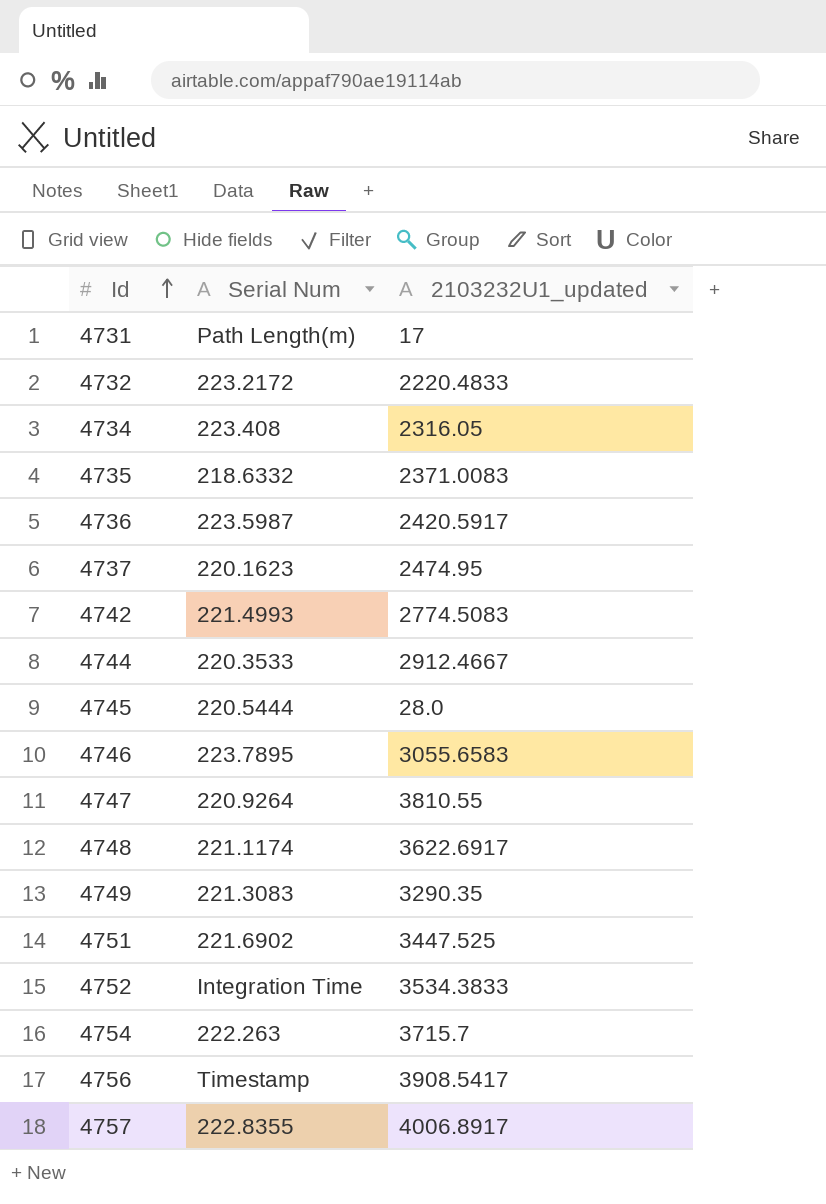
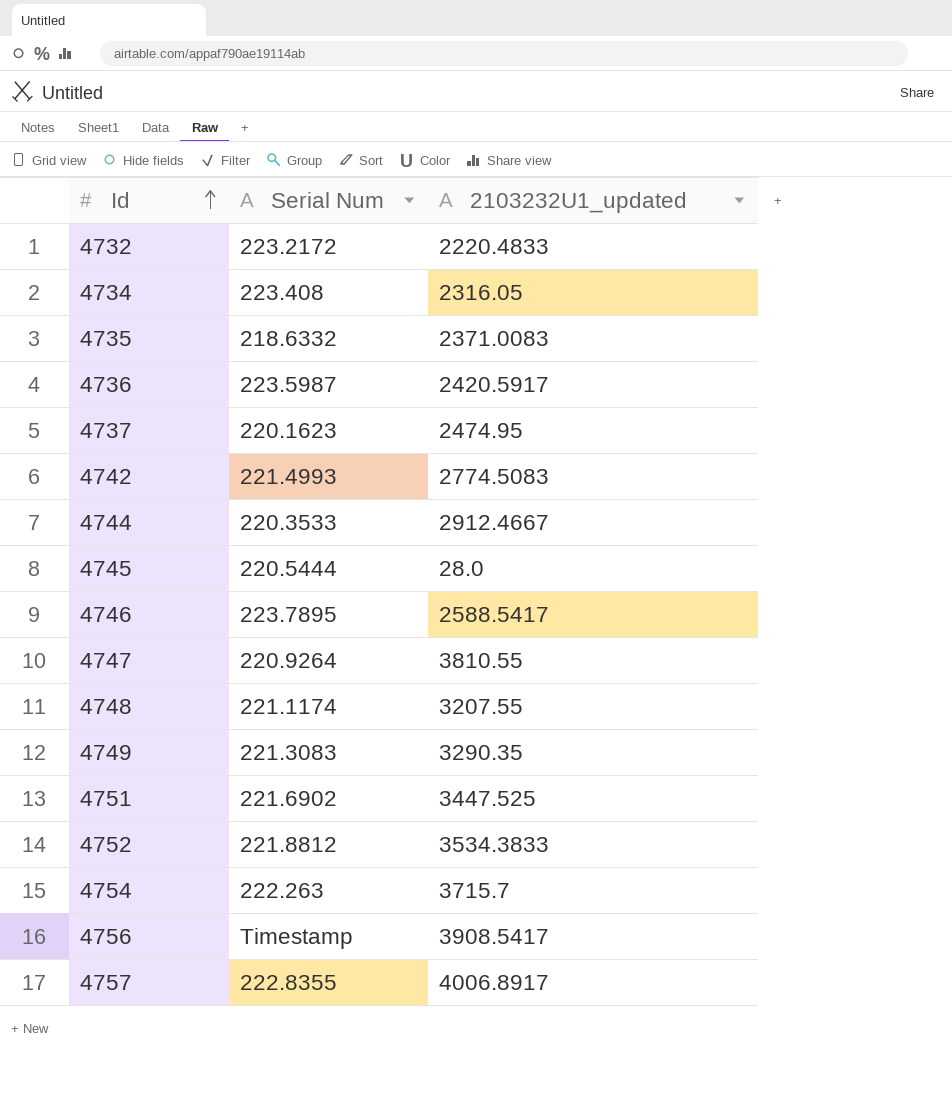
row 4731: Path Length(m) | 17 -> none
4746 | 2103232U1_updated: 3055.6583 -> 2588.5417
4748 | 2103232U1_updated: 3622.6917 -> 3207.55
4752 | Serial Num: Integration Time -> 221.8812

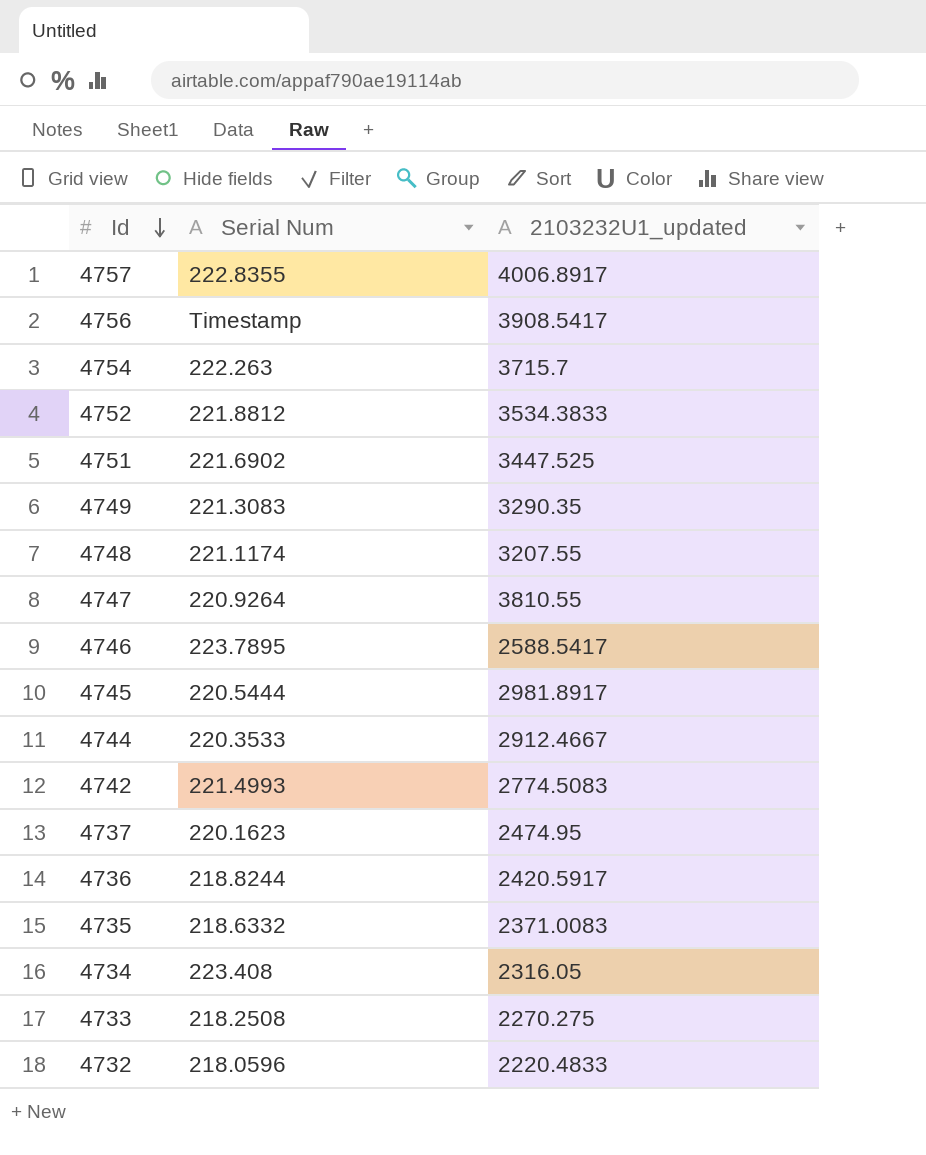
row order: Id ascending -> Id descending
4745 | 2103232U1_updated: 28.0 -> 2981.8917
4736 | Serial Num: 223.5987 -> 218.8244
row 4733: none -> 218.2508 | 2270.275
4732 | Serial Num: 223.2172 -> 218.0596

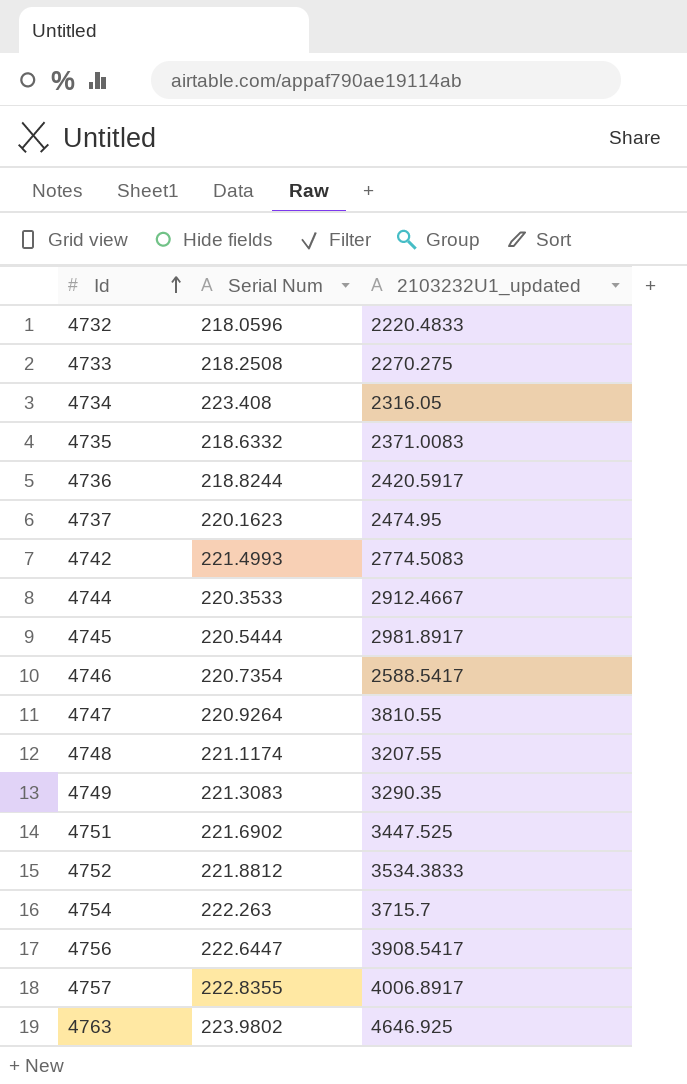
row order: Id descending -> Id ascending
4746 | Serial Num: 223.7895 -> 220.7354
4756 | Serial Num: Timestamp -> 222.6447
row 4763: none -> 223.9802 | 4646.925

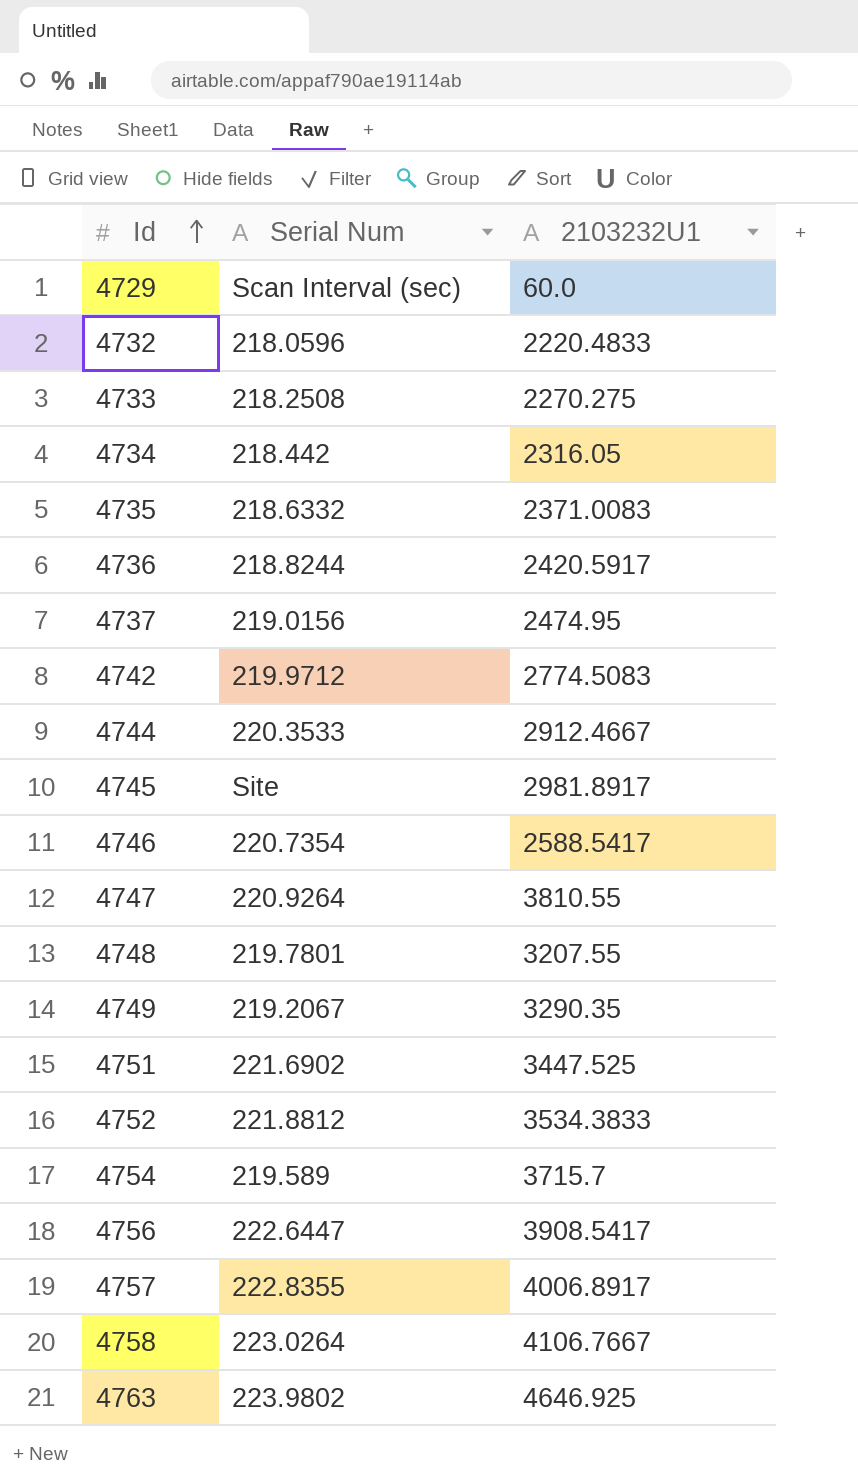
column name: 2103232U1_updated -> 2103232U1
row 4729: none -> Scan Interval (sec) | 60.0
4734 | Serial Num: 223.408 -> 218.442
4737 | Serial Num: 220.1623 -> 219.0156
4742 | Serial Num: 221.4993 -> 219.9712
4745 | Serial Num: 220.5444 -> Site
4748 | Serial Num: 221.1174 -> 219.7801
4749 | Serial Num: 221.3083 -> 219.2067
4754 | Serial Num: 222.263 -> 219.589
row 4758: none -> 223.0264 | 4106.7667

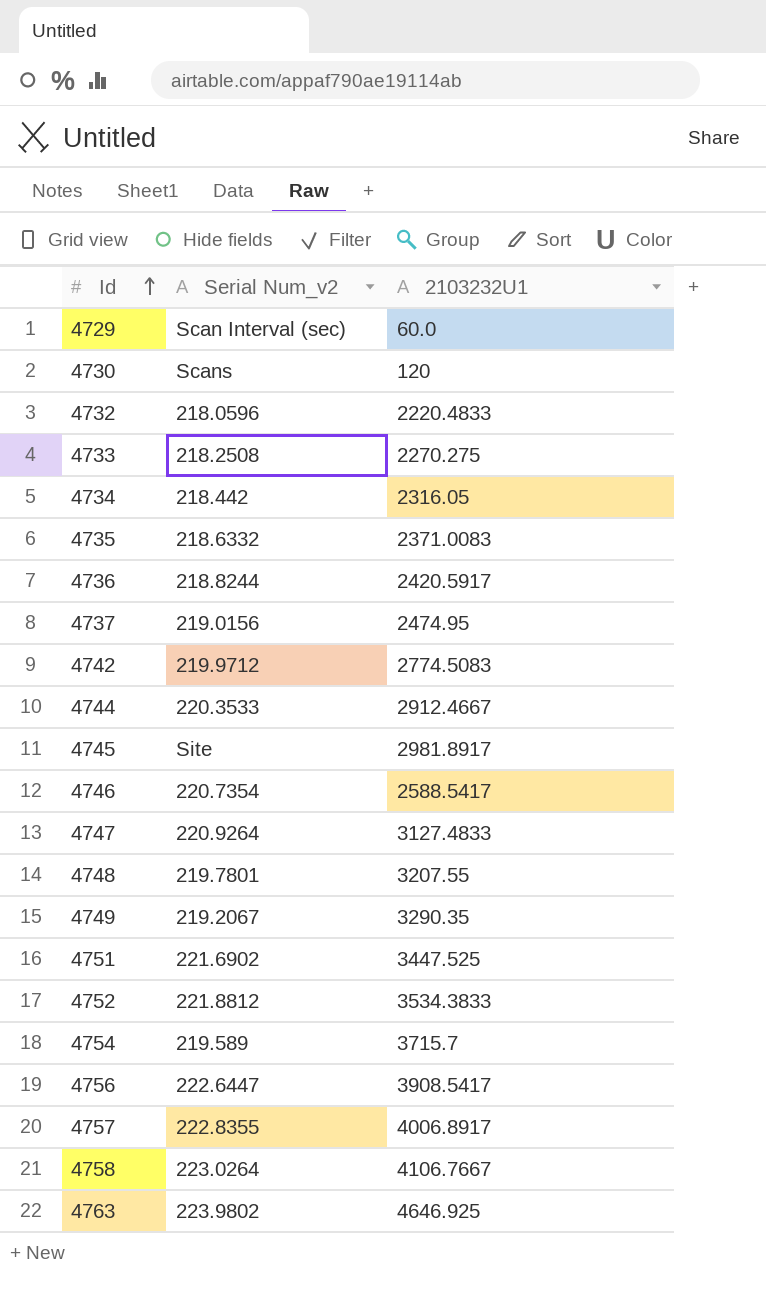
column name: Serial Num -> Serial Num_v2
row 4730: none -> Scans | 120
4747 | 2103232U1: 3810.55 -> 3127.4833

